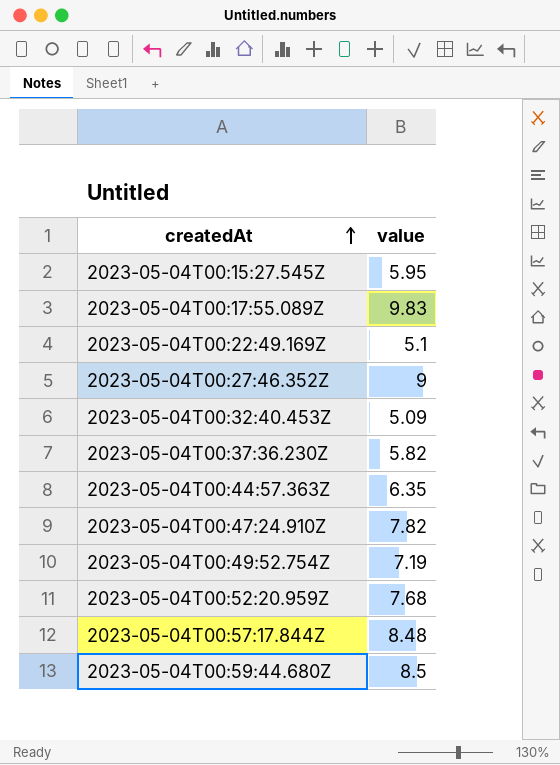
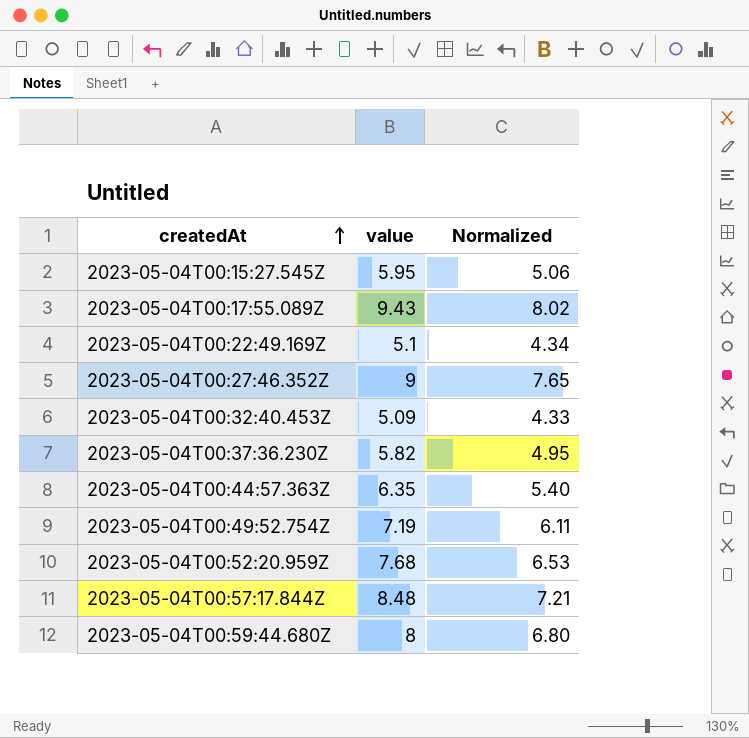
column Normalized | formula: none -> [value] * 0.85
row 2023-05-04T00:47:24.910Z: 7.82 -> none
2023-05-04T00:17:55.089Z | value: 9.83 -> 9.43
2023-05-04T00:59:44.680Z | value: 8.5 -> 8

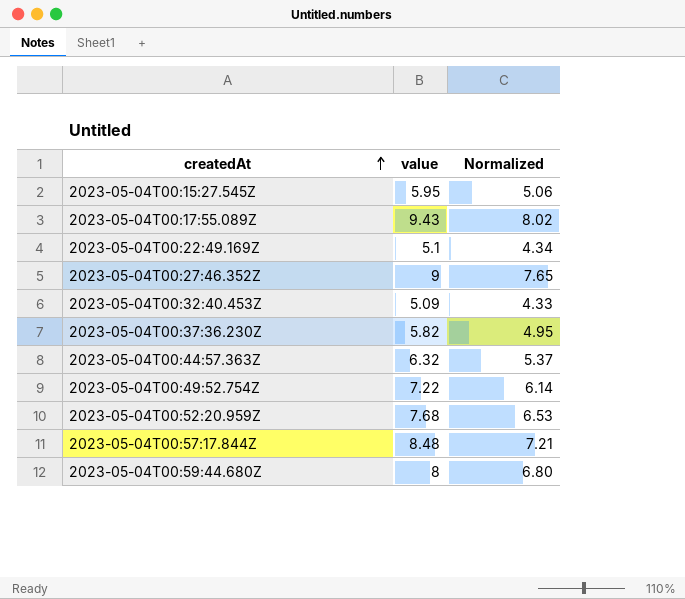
2023-05-04T00:44:57.363Z | value: 6.35 -> 6.32
2023-05-04T00:44:57.363Z | Normalized: 5.40 -> 5.37
2023-05-04T00:49:52.754Z | value: 7.19 -> 7.22
2023-05-04T00:49:52.754Z | Normalized: 6.11 -> 6.14

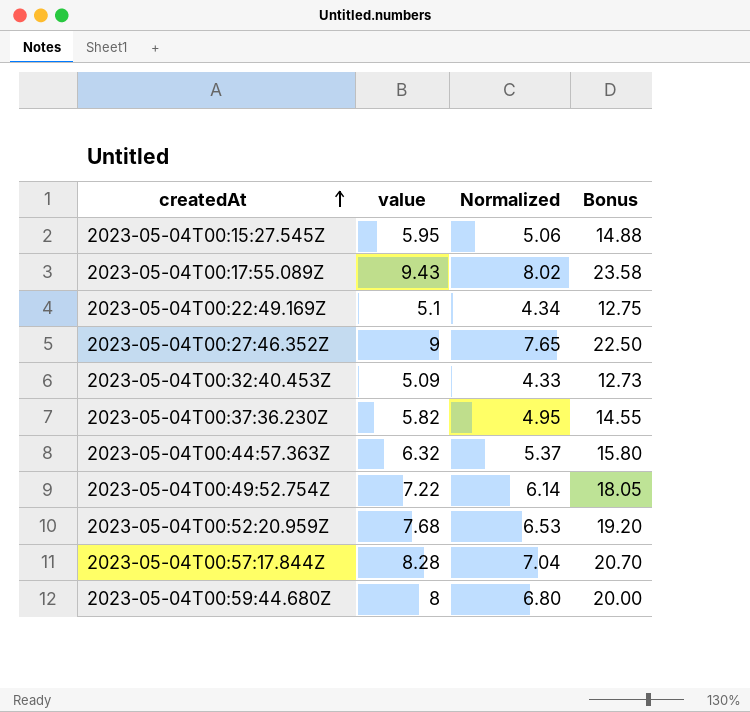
column Bonus | formula: none -> [value] * 2.5
2023-05-04T00:57:17.844Z | value: 8.48 -> 8.28
2023-05-04T00:57:17.844Z | Normalized: 7.21 -> 7.04

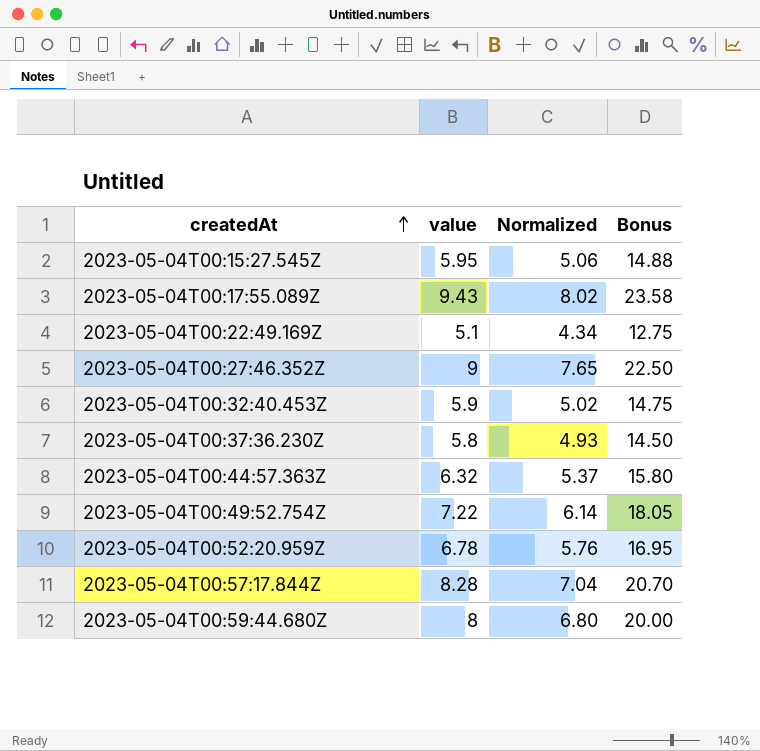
2023-05-04T00:32:40.453Z | value: 5.09 -> 5.9
2023-05-04T00:32:40.453Z | Normalized: 4.33 -> 5.02
2023-05-04T00:32:40.453Z | Bonus: 12.73 -> 14.75
2023-05-04T00:37:36.230Z | value: 5.82 -> 5.8
2023-05-04T00:37:36.230Z | Normalized: 4.95 -> 4.93
2023-05-04T00:37:36.230Z | Bonus: 14.55 -> 14.50
2023-05-04T00:52:20.959Z | value: 7.68 -> 6.78
2023-05-04T00:52:20.959Z | Normalized: 6.53 -> 5.76
2023-05-04T00:52:20.959Z | Bonus: 19.20 -> 16.95

